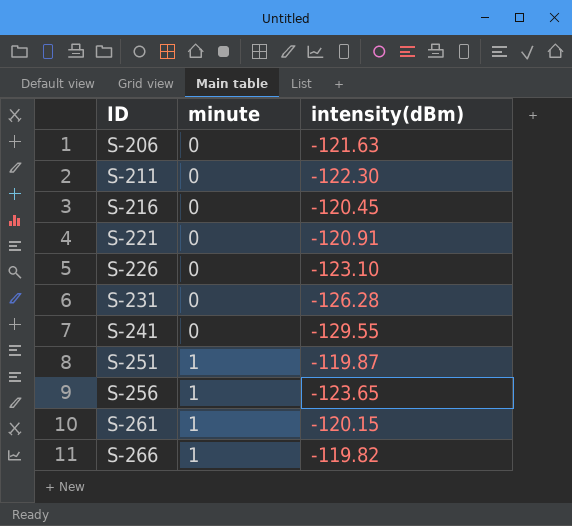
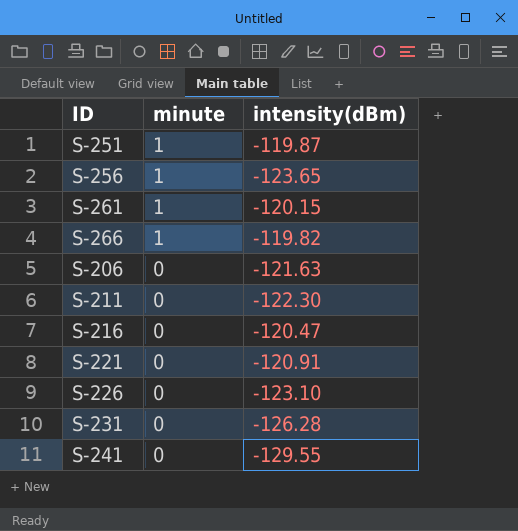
row order: ID ascending -> minute descending
S-216 | intensity(dBm): -120.45 -> -120.47

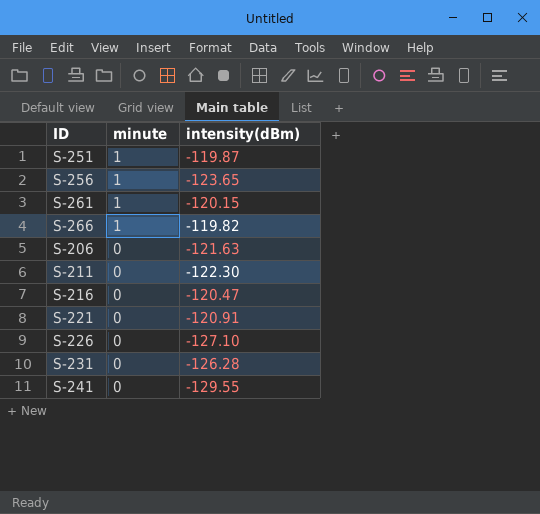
S-226 | intensity(dBm): -123.10 -> -127.10

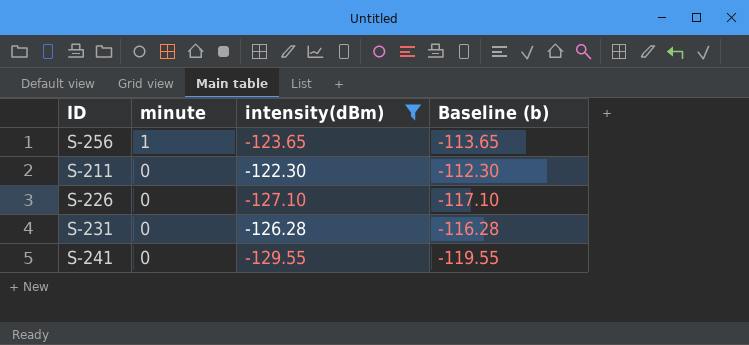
filter: none -> intensity(dBm) <= -122.30
column Baseline (b) | formula: none -> [intensity(dBm)] + 10

